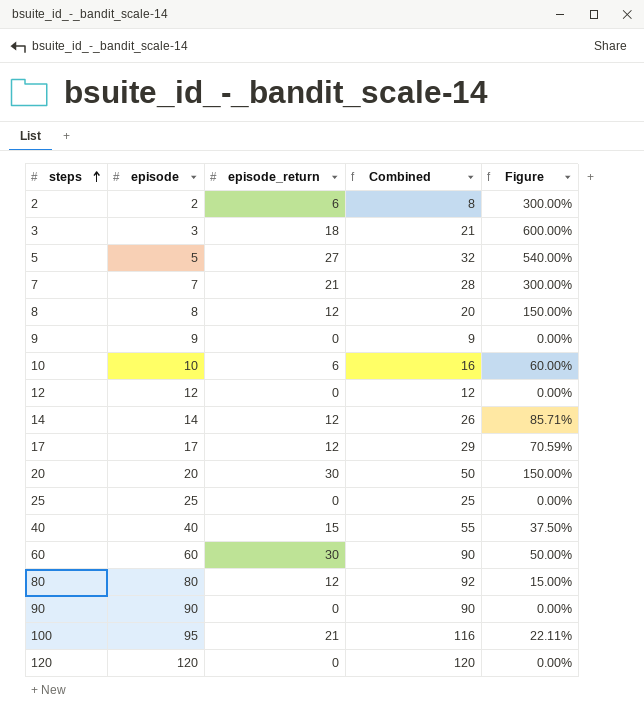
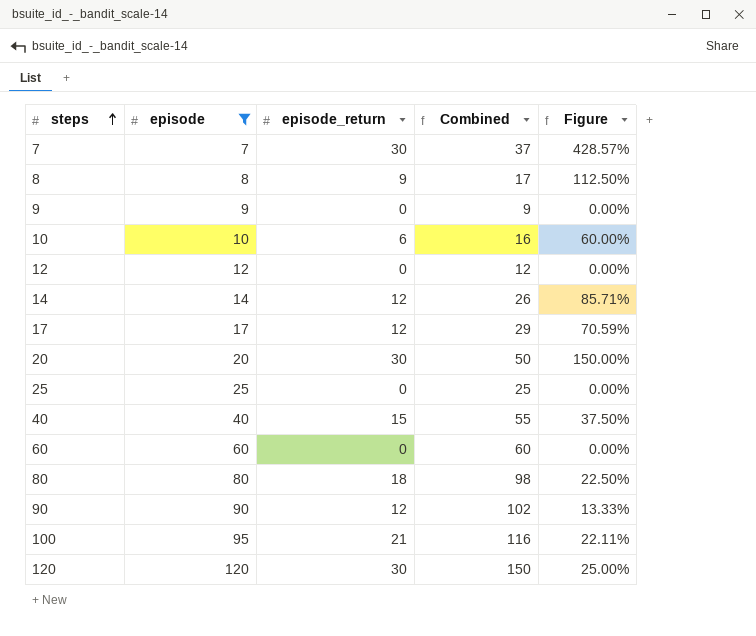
filter: none -> episode >= 7
7 | episode_return: 21 -> 30
7 | Combined: 28 -> 37
7 | Figure: 300.00% -> 428.57%
8 | episode_return: 12 -> 9
8 | Combined: 20 -> 17
8 | Figure: 150.00% -> 112.50%
60 | episode_return: 30 -> 0
60 | Combined: 90 -> 60
60 | Figure: 50.00% -> 0.00%
80 | episode_return: 12 -> 18
80 | Combined: 92 -> 98
80 | Figure: 15.00% -> 22.50%
90 | episode_return: 0 -> 12
90 | Combined: 90 -> 102
90 | Figure: 0.00% -> 13.33%
120 | episode_return: 0 -> 30
120 | Combined: 120 -> 150
120 | Figure: 0.00% -> 25.00%

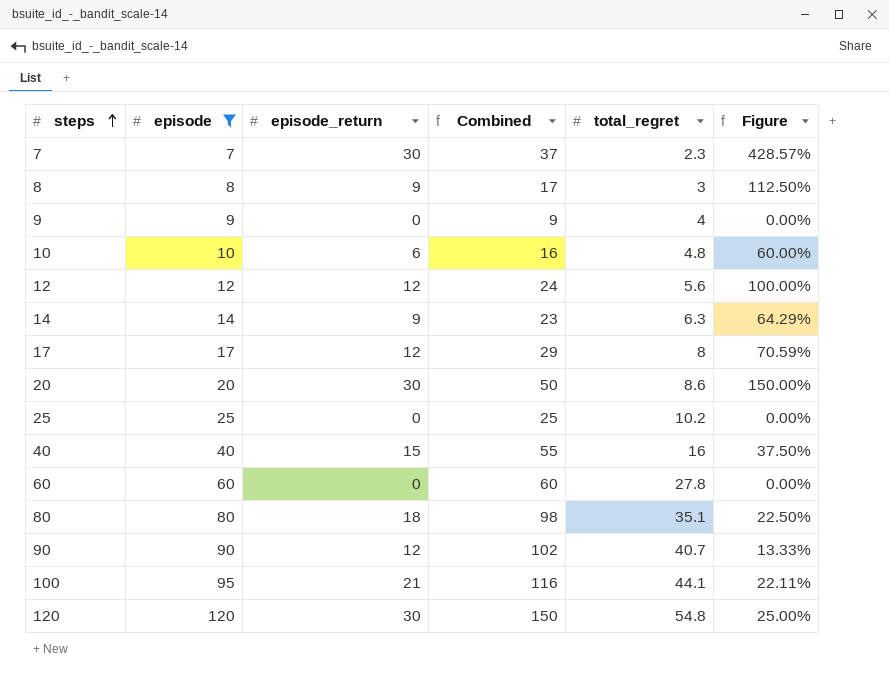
column total_regret | position: none -> 5
12 | episode_return: 0 -> 12
12 | Combined: 12 -> 24
12 | Figure: 0.00% -> 100.00%
14 | episode_return: 12 -> 9
14 | Combined: 26 -> 23
14 | Figure: 85.71% -> 64.29%

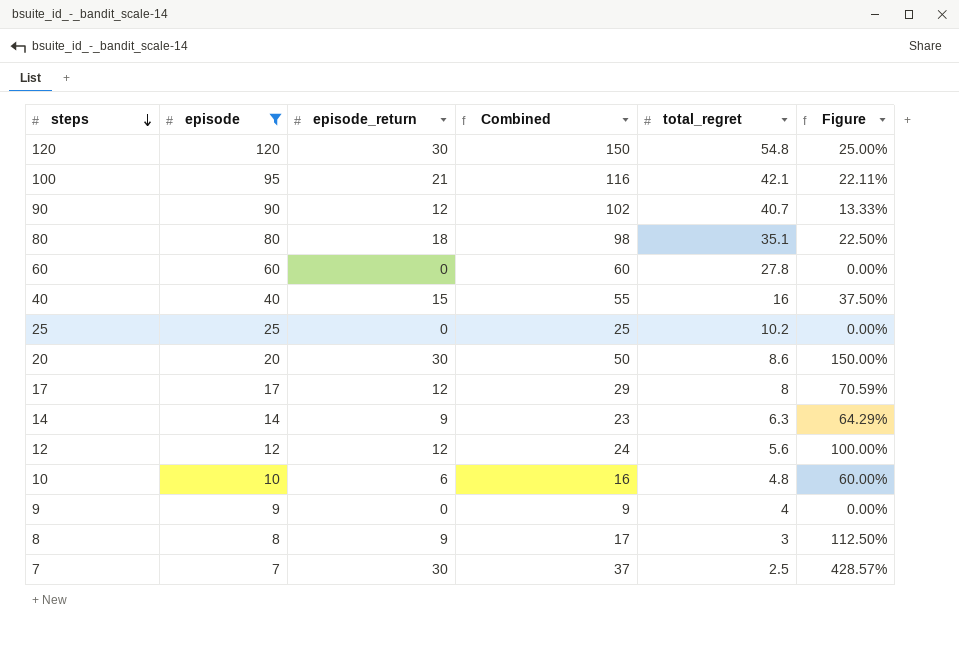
row order: steps ascending -> steps descending
100 | total_regret: 44.1 -> 42.1
7 | total_regret: 2.3 -> 2.5

